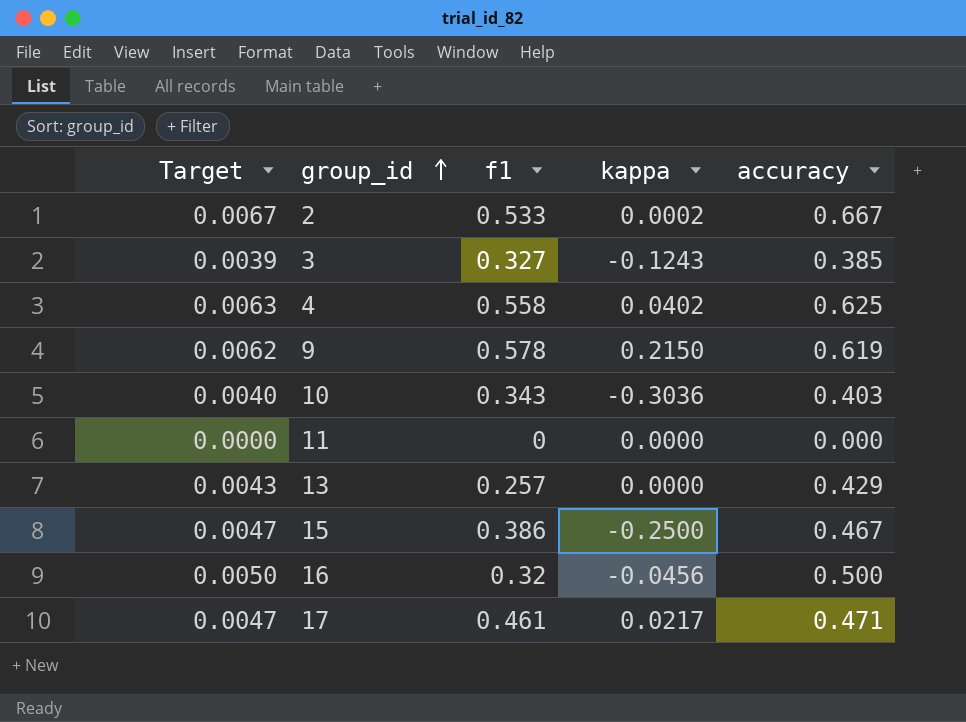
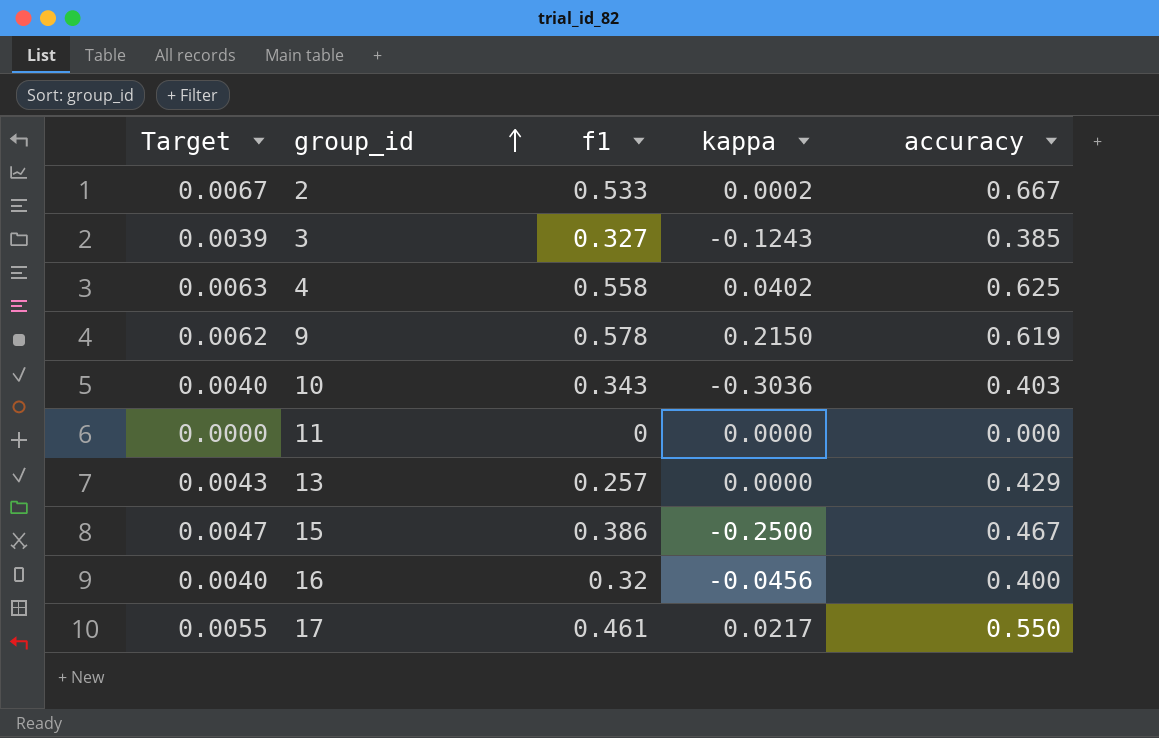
16 | Target: 0.0050 -> 0.0040
16 | accuracy: 0.500 -> 0.400
17 | Target: 0.0047 -> 0.0055
17 | accuracy: 0.471 -> 0.550

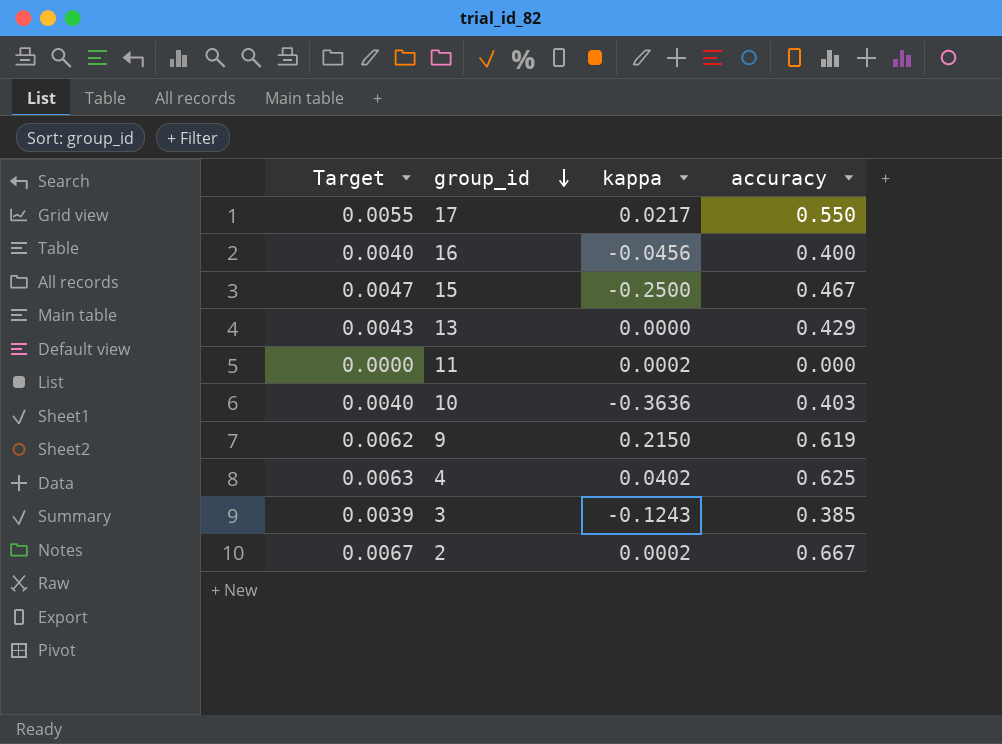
row order: group_id ascending -> group_id descending
column f1 | position: 3 -> none
11 | kappa: 0.0000 -> 0.0002
10 | kappa: -0.3036 -> -0.3636

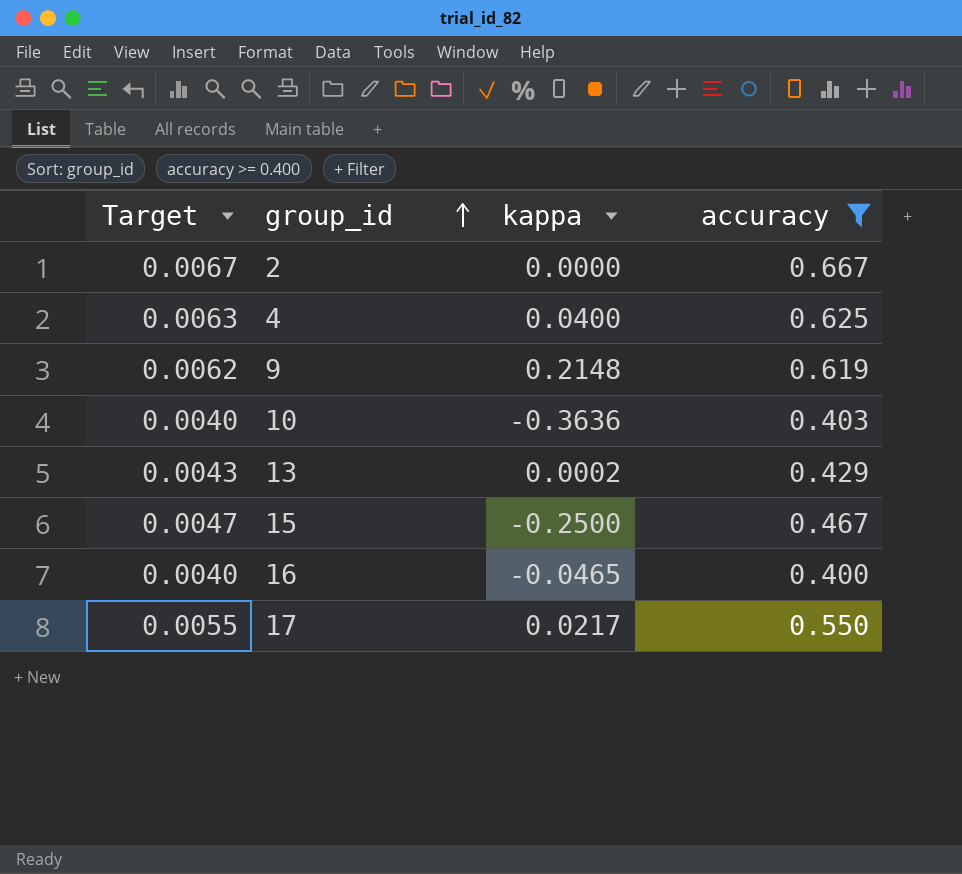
filter: none -> accuracy >= 0.400
row order: group_id descending -> group_id ascending
2 | kappa: 0.0002 -> 0.0000
4 | kappa: 0.0402 -> 0.0400
9 | kappa: 0.2150 -> 0.2148
13 | kappa: 0.0000 -> 0.0002
16 | kappa: -0.0456 -> -0.0465

